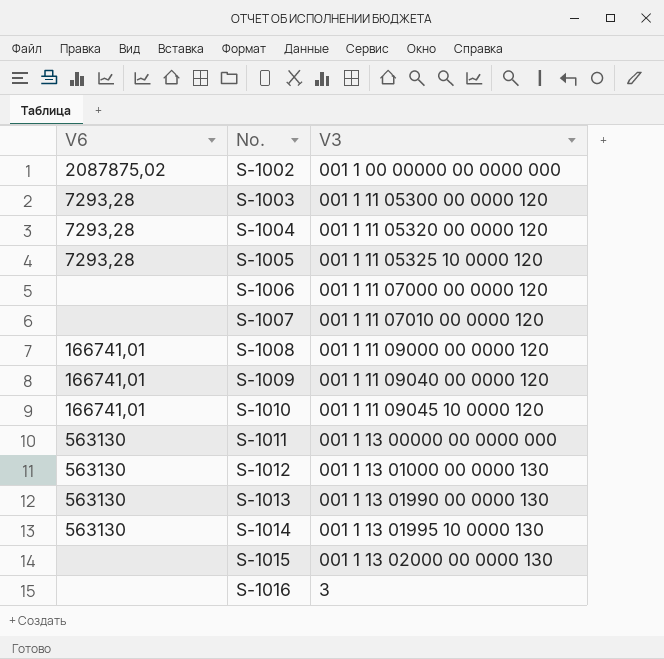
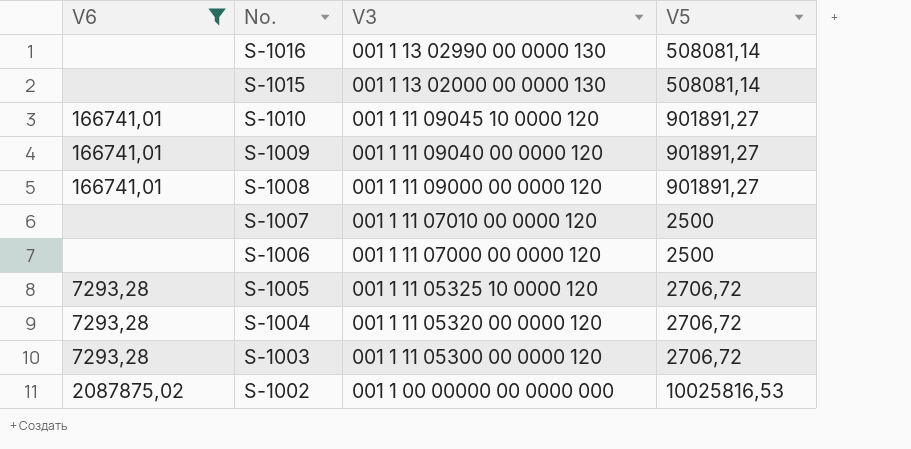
filter: none -> V6 != 563130
row order: No. ascending -> No. descending
column V5 | position: none -> 4
S-1016 | V3: 3 -> 001 1 13 02990 00 0000 130

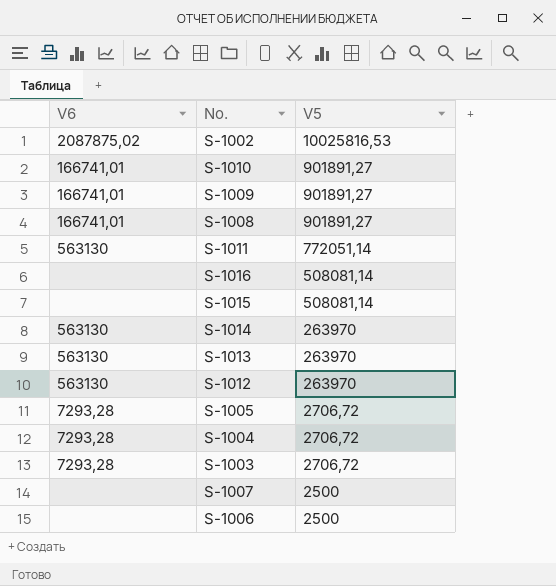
filter: V6 != 563130 -> none
row order: No. descending -> V5 descending
column V3 | position: 3 -> none

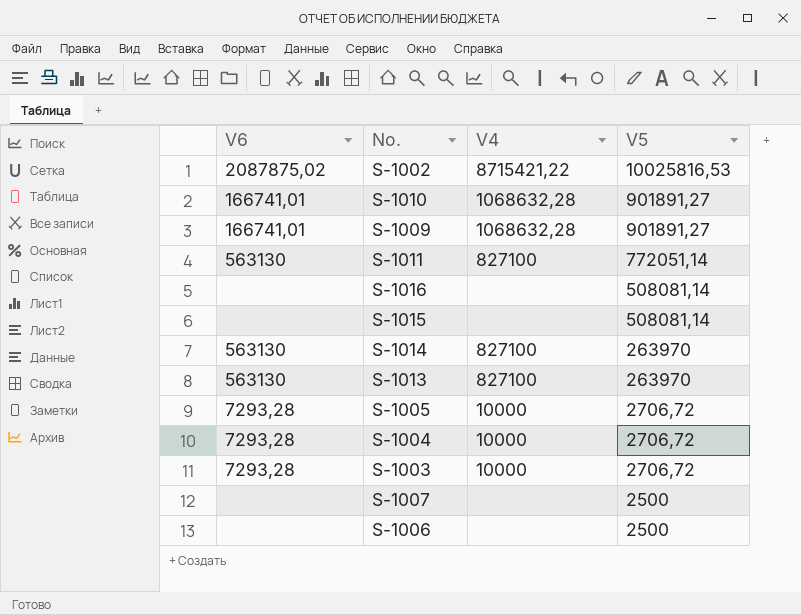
column V4 | position: none -> 3
row S-1008: 166741,01 | 901891,27 -> none
row S-1012: 563130 | 263970 -> none

